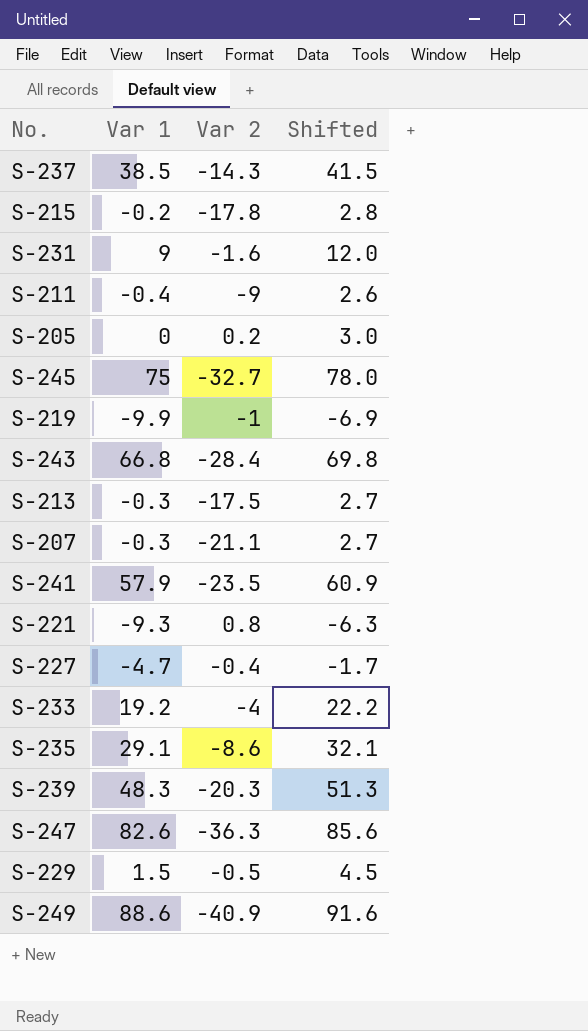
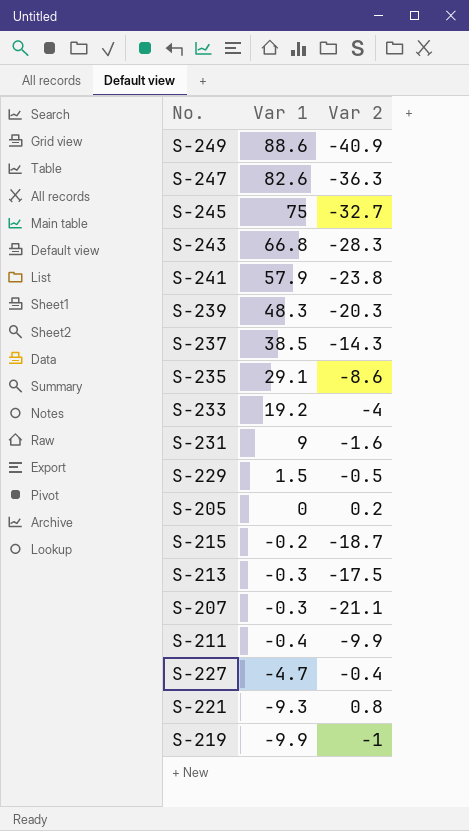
row order: none -> Var 1 descending
column Shifted | formula: [Var 1] + 3 -> none
S-243 | Var 2: -28.4 -> -28.3
S-241 | Var 2: -23.5 -> -23.8
S-215 | Var 2: -17.8 -> -18.7
S-211 | Var 2: -9 -> -9.9

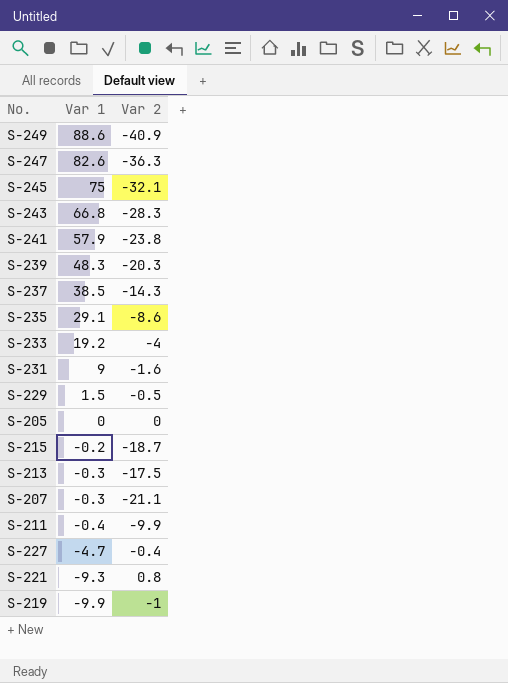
S-245 | Var 2: -32.7 -> -32.1
S-205 | Var 2: 0.2 -> 0

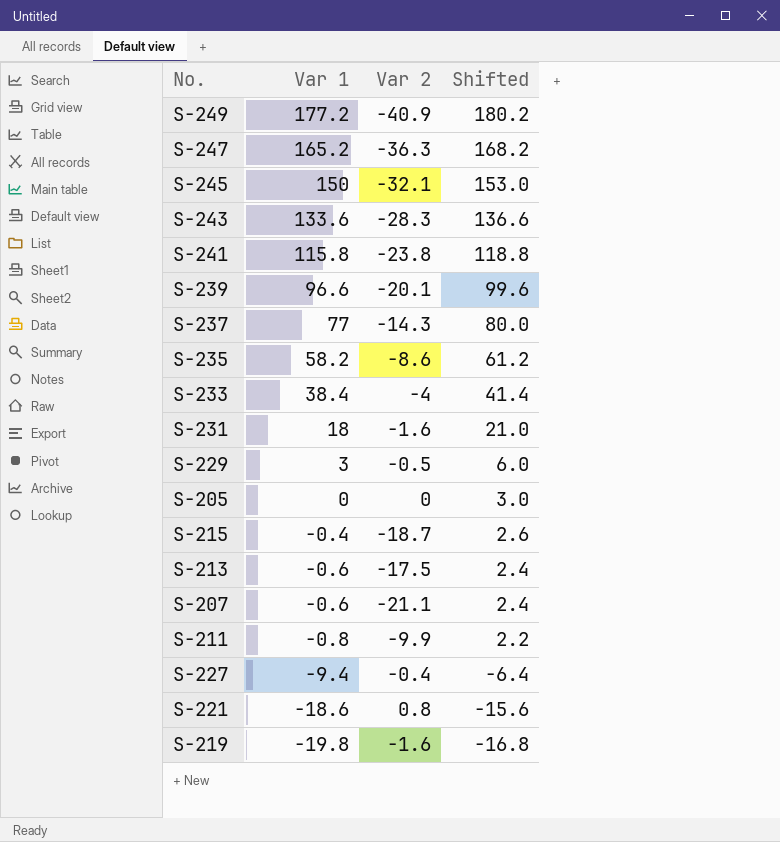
column Shifted | formula: none -> [Var 1] + 3
S-249 | Var 1: 88.6 -> 177.2
S-247 | Var 1: 82.6 -> 165.2
S-245 | Var 1: 75 -> 150
S-243 | Var 1: 66.8 -> 133.6
S-241 | Var 1: 57.9 -> 115.8
S-239 | Var 1: 48.3 -> 96.6
S-239 | Var 2: -20.3 -> -20.1
S-237 | Var 1: 38.5 -> 77
S-235 | Var 1: 29.1 -> 58.2
S-233 | Var 1: 19.2 -> 38.4
S-231 | Var 1: 9 -> 18
S-229 | Var 1: 1.5 -> 3
S-215 | Var 1: -0.2 -> -0.4
S-213 | Var 1: -0.3 -> -0.6
S-207 | Var 1: -0.3 -> -0.6
S-211 | Var 1: -0.4 -> -0.8
S-227 | Var 1: -4.7 -> -9.4
S-221 | Var 1: -9.3 -> -18.6
S-219 | Var 1: -9.9 -> -19.8
S-219 | Var 2: -1 -> -1.6

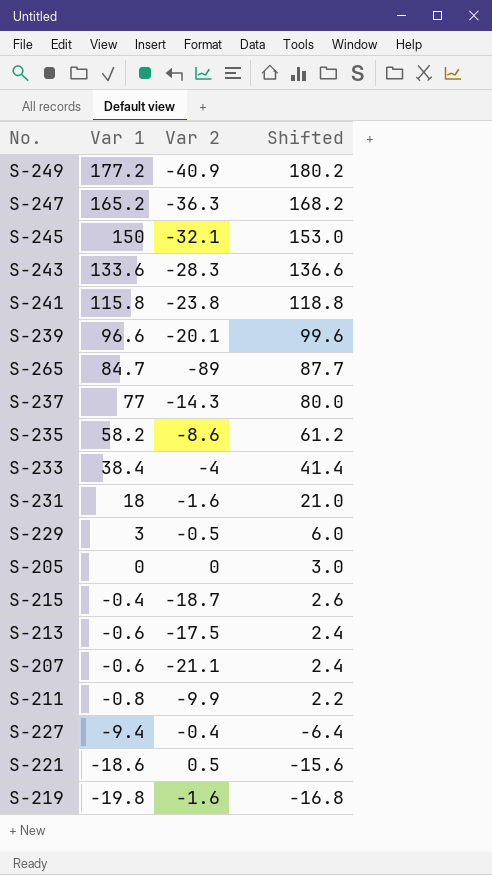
row S-265: none -> 84.7 | -89 | 87.7
S-221 | Var 2: 0.8 -> 0.5

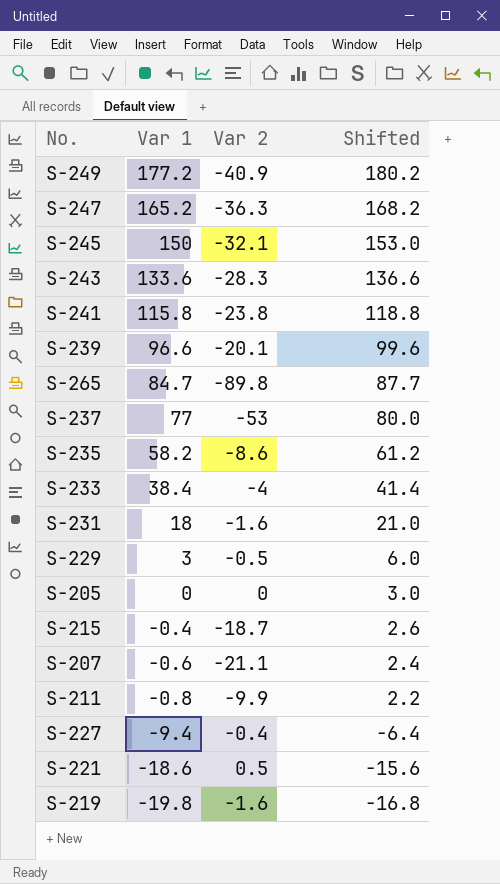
row S-213: -0.6 | -17.5 | 2.4 -> none
S-265 | Var 2: -89 -> -89.8
S-237 | Var 2: -14.3 -> -53

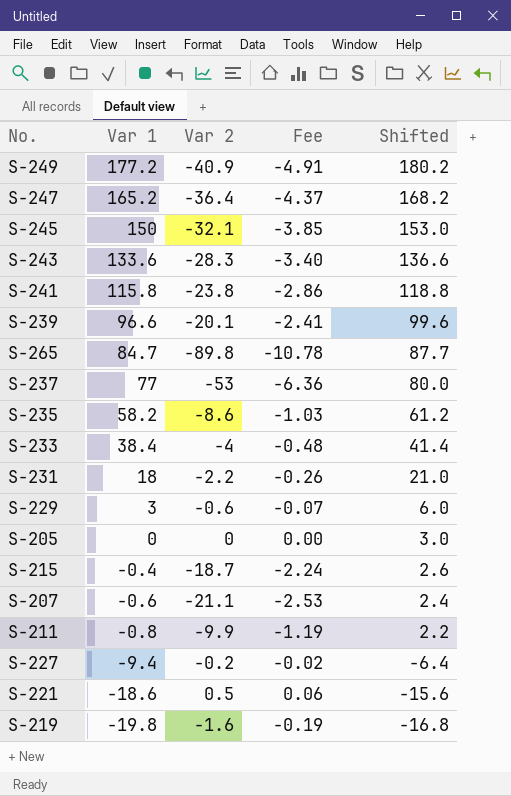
column Fee | formula: none -> [Var 2] * 0.12
S-247 | Var 2: -36.3 -> -36.4
S-231 | Var 2: -1.6 -> -2.2
S-229 | Var 2: -0.5 -> -0.6
S-227 | Var 2: -0.4 -> -0.2

